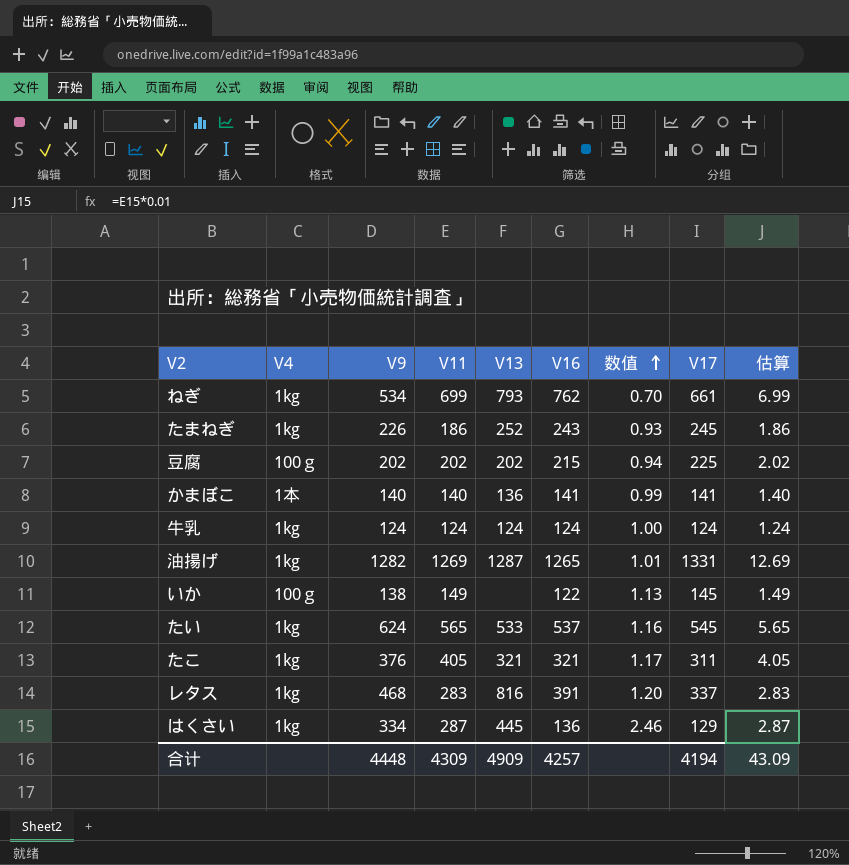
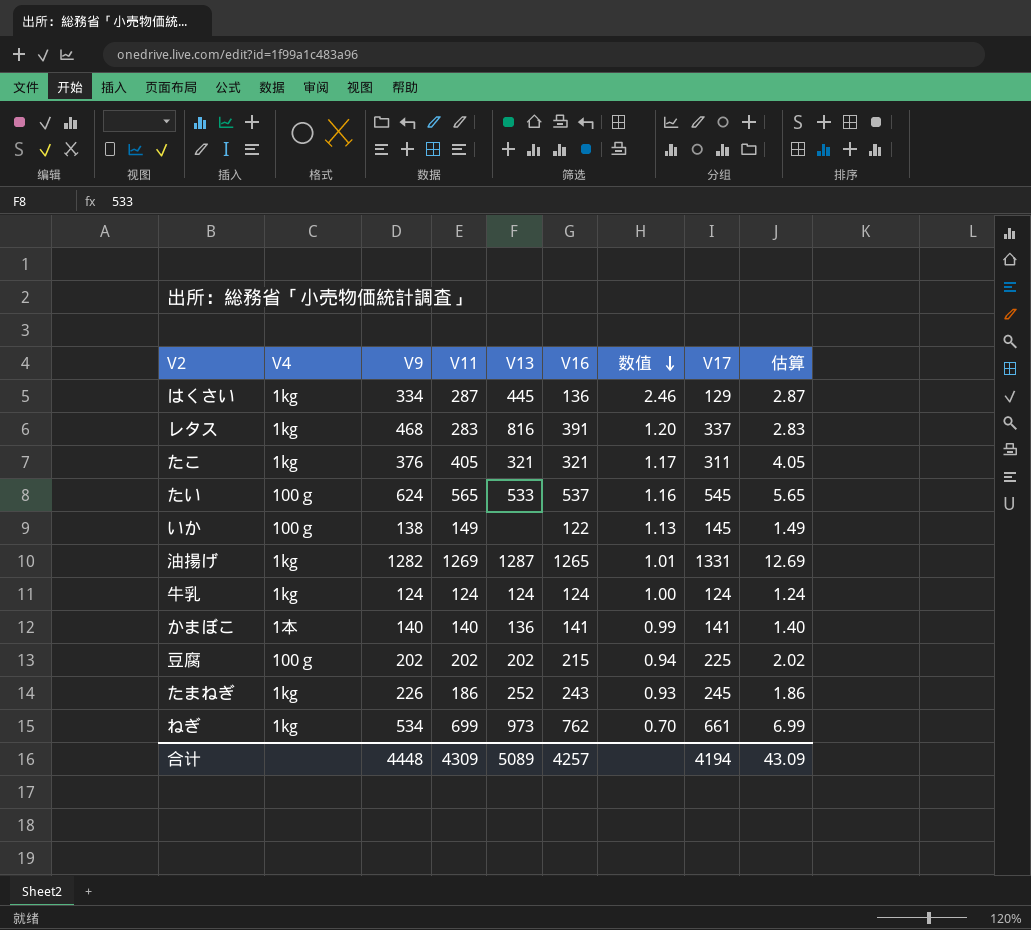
row order: 数值 ascending -> 数值 descending
たい | V4: 1kg -> 100ｇ
ねぎ | V13: 793 -> 973
合计 | V13: 4909 -> 5089

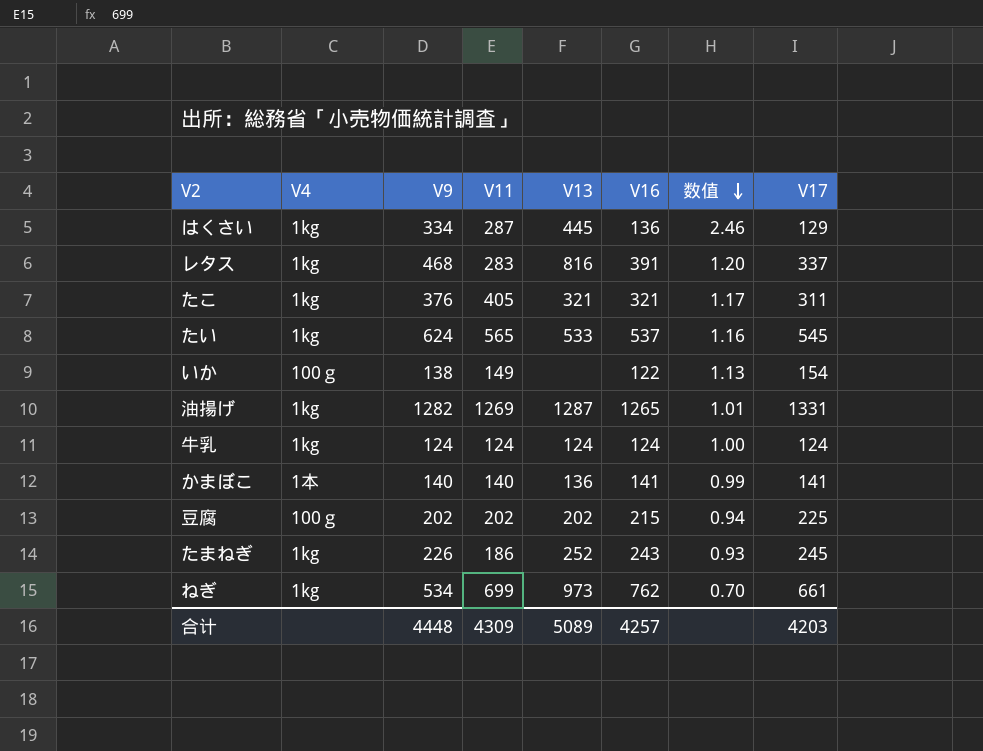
column 估算 | formula: [V11] * 0.01 -> none
たい | V4: 100ｇ -> 1kg
いか | V17: 145 -> 154
合计 | V17: 4194 -> 4203

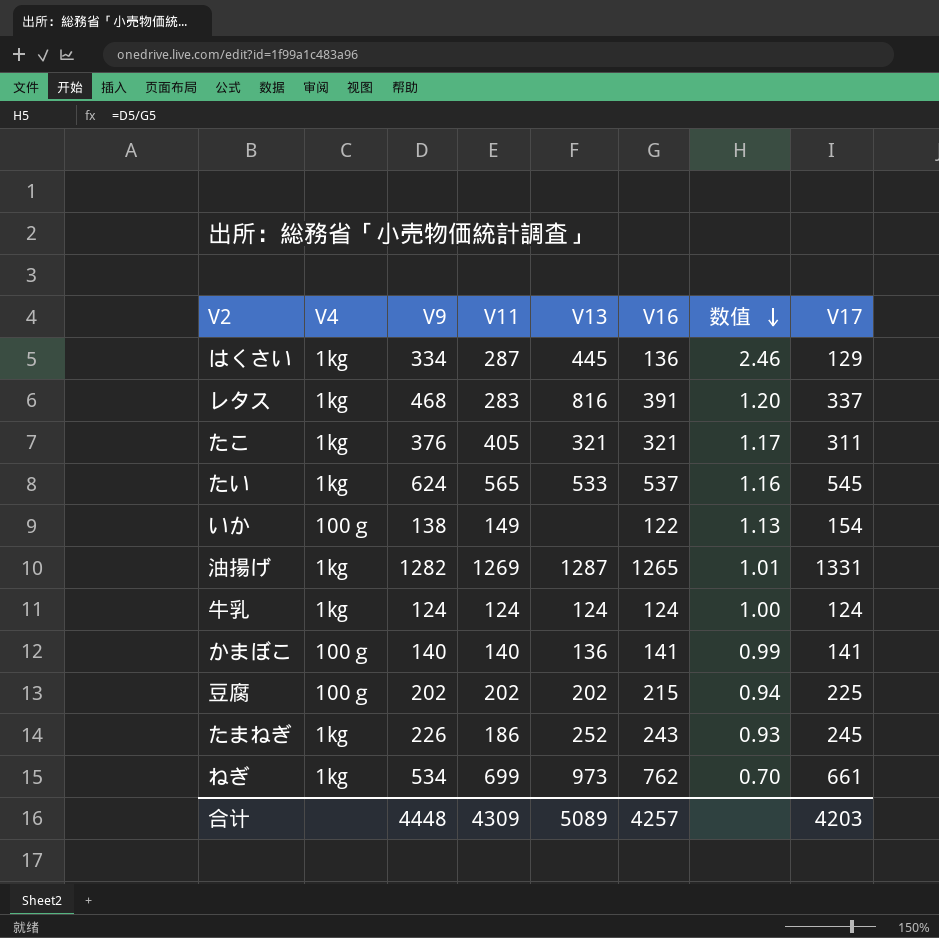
かまぼこ | V4: 1本 -> 100ｇ

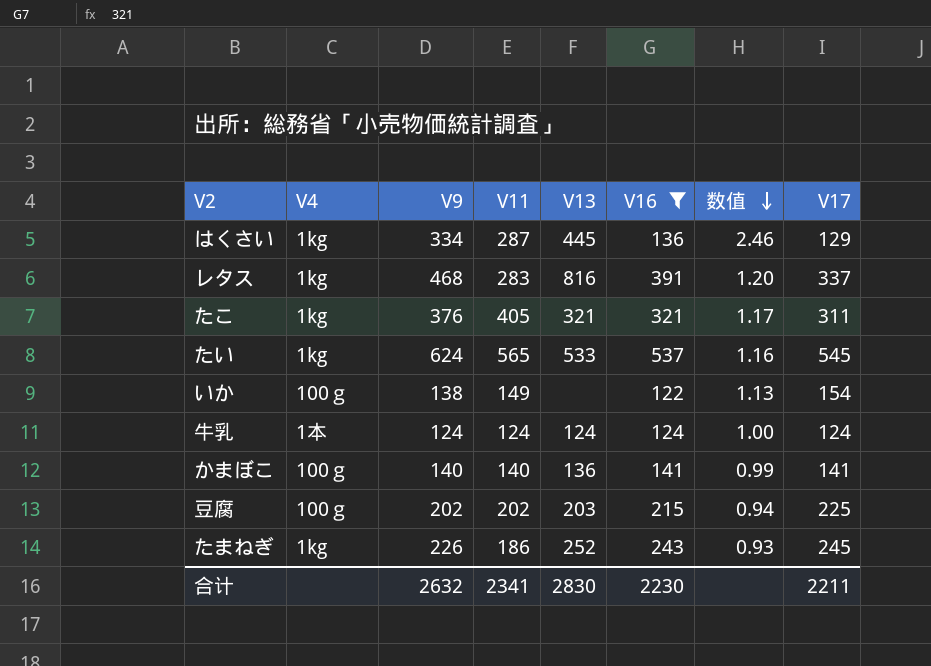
filter: none -> V16 <= 537
牛乳 | V4: 1kg -> 1本
豆腐 | V13: 202 -> 203
合计 | V9: 4448 -> 2632
合计 | V11: 4309 -> 2341
合计 | V13: 5089 -> 2830
合计 | V16: 4257 -> 2230
合计 | V17: 4203 -> 2211

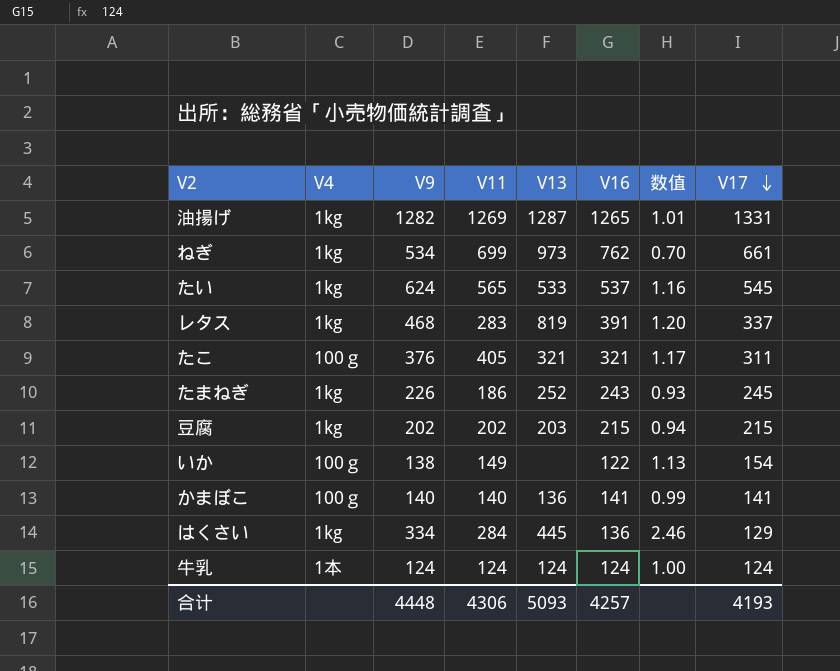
filter: V16 <= 537 -> none
row order: 数值 descending -> V17 descending
レタス | V13: 816 -> 819
たこ | V4: 1kg -> 100ｇ
豆腐 | V4: 100ｇ -> 1kg
豆腐 | V17: 225 -> 215
はくさい | V11: 287 -> 284
合计 | V9: 2632 -> 4448
合计 | V11: 2341 -> 4306
合计 | V13: 2830 -> 5093
合计 | V16: 2230 -> 4257
合计 | V17: 2211 -> 4193

